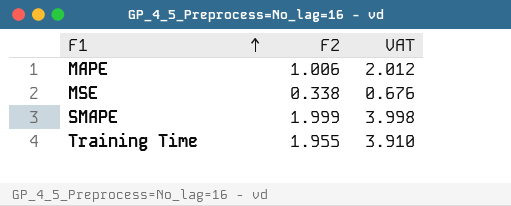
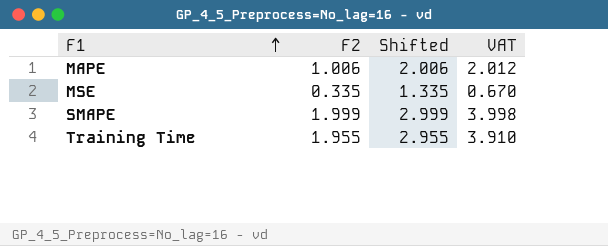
column Shifted | formula: none -> [F2] + 1
MSE | F2: 0.338 -> 0.335
MSE | VAT: 0.676 -> 0.670

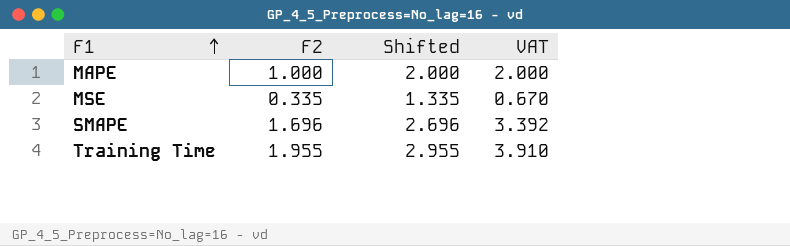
MAPE | F2: 1.006 -> 1.000
MAPE | Shifted: 2.006 -> 2.000
MAPE | VAT: 2.012 -> 2.000
SMAPE | F2: 1.999 -> 1.696
SMAPE | Shifted: 2.999 -> 2.696
SMAPE | VAT: 3.998 -> 3.392

